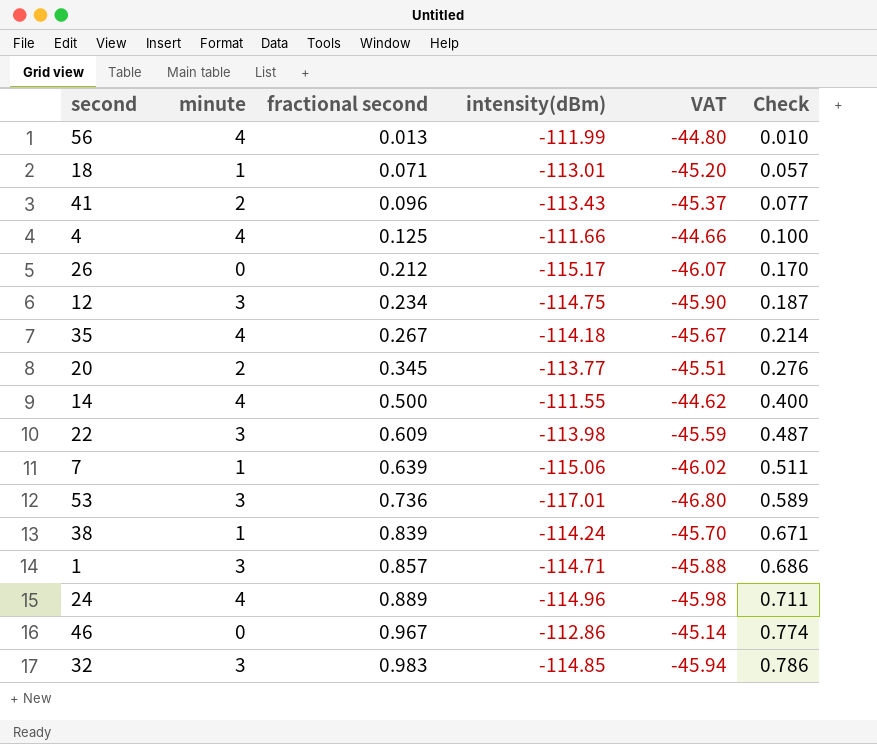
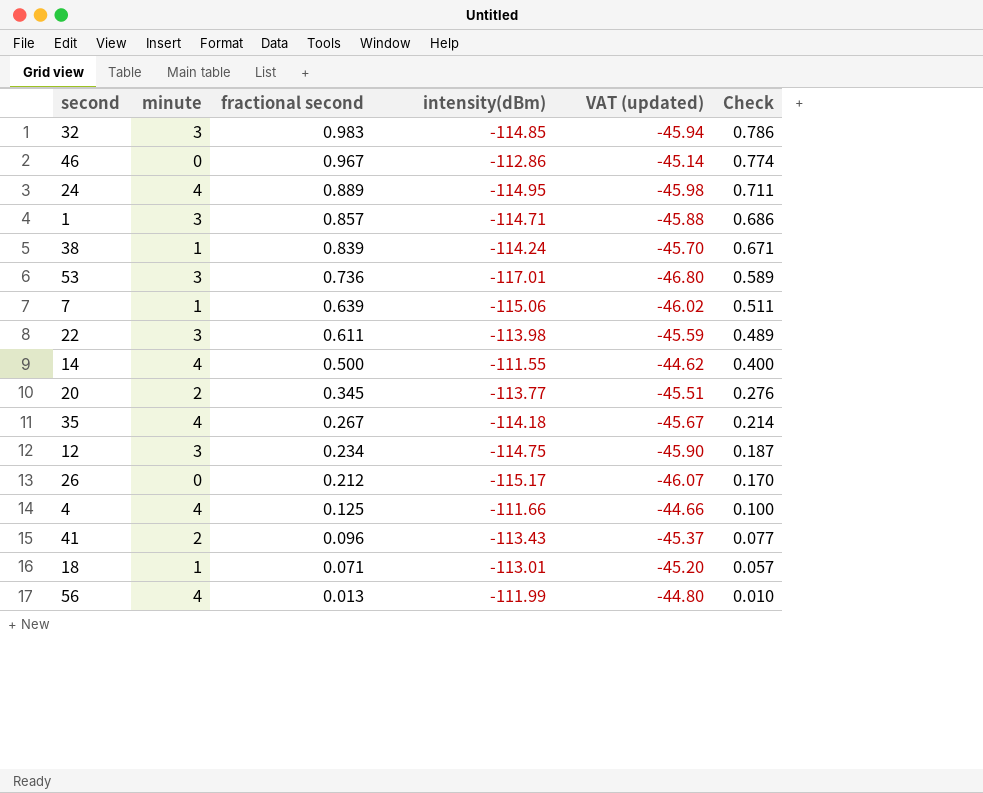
row order: fractional second ascending -> fractional second descending
column name: VAT -> VAT (updated)
24 | intensity(dBm): -114.96 -> -114.95
22 | fractional second: 0.609 -> 0.611
22 | Check: 0.487 -> 0.489

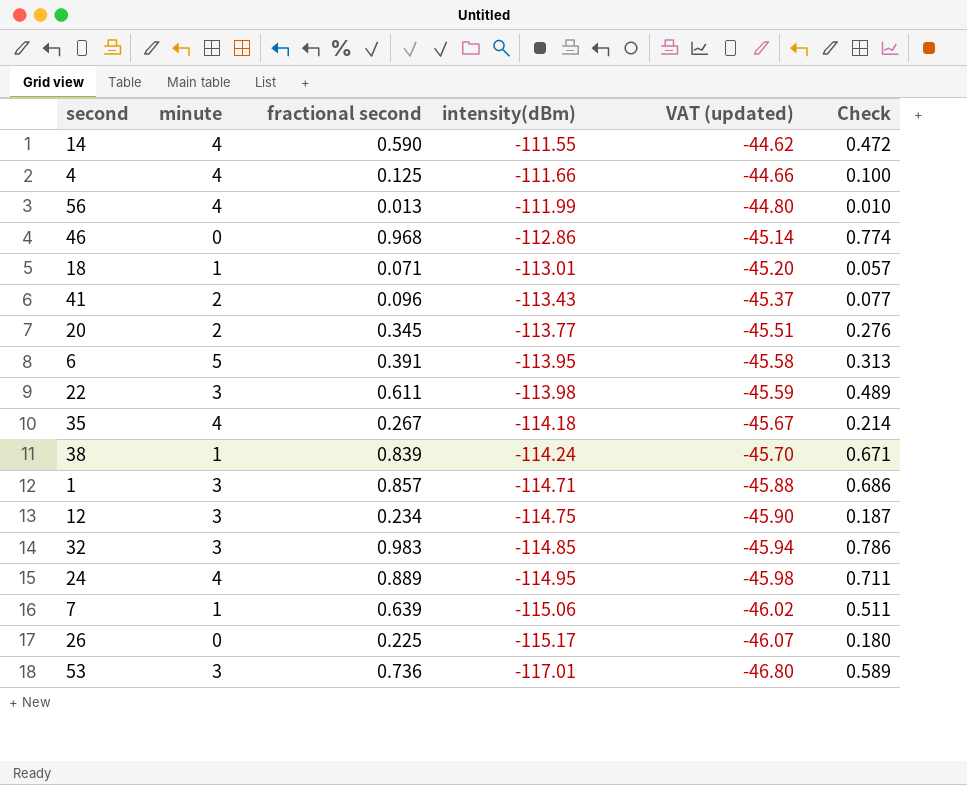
row order: fractional second descending -> intensity(dBm) descending
14 | fractional second: 0.500 -> 0.590
14 | Check: 0.400 -> 0.472
46 | fractional second: 0.967 -> 0.968
row 6: none -> 5 | 0.391 | -113.95 | -45.58 | 0.313
26 | fractional second: 0.212 -> 0.225
26 | Check: 0.170 -> 0.180

